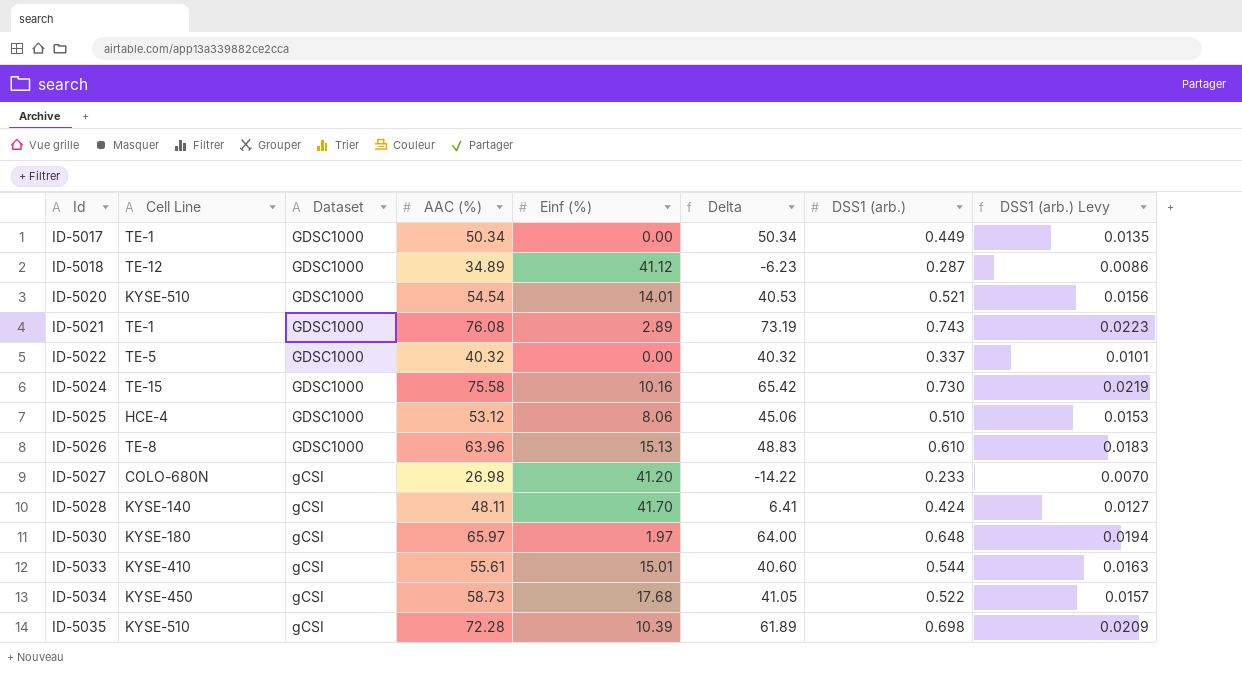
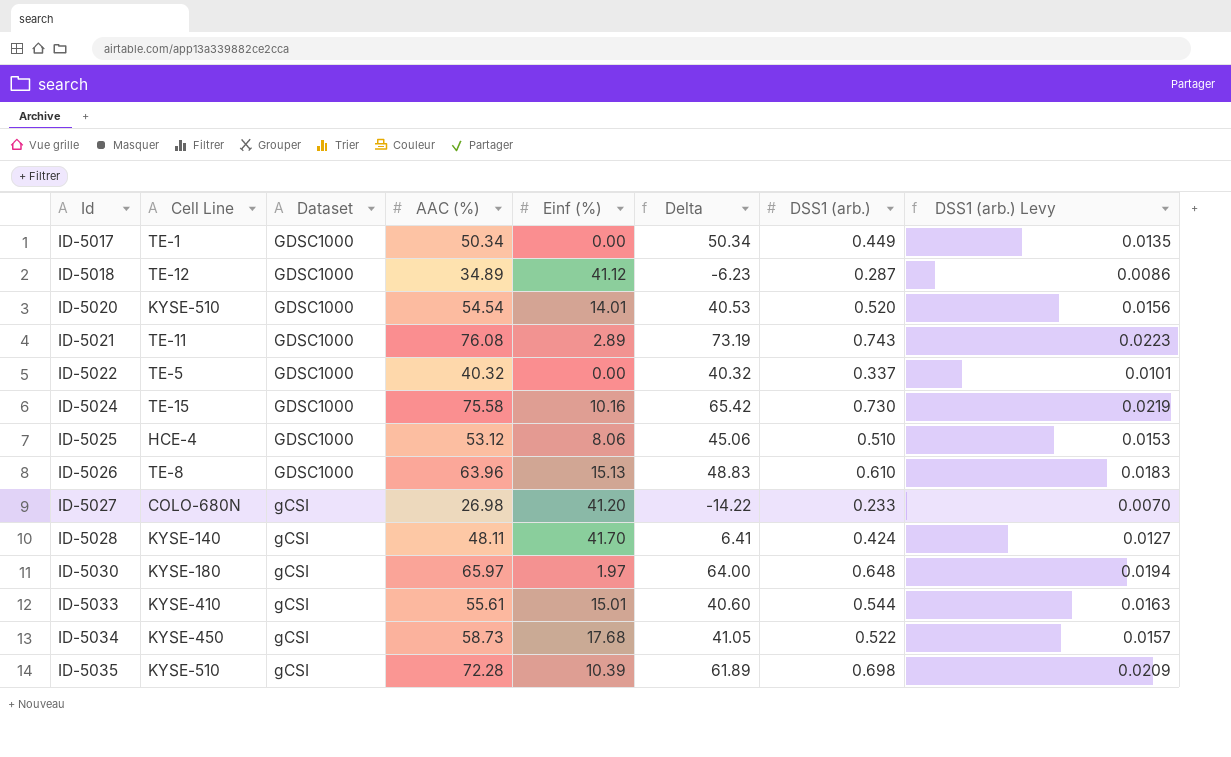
ID-5020 | DSS1 (arb.): 0.521 -> 0.520
ID-5021 | Cell Line: TE-1 -> TE-11

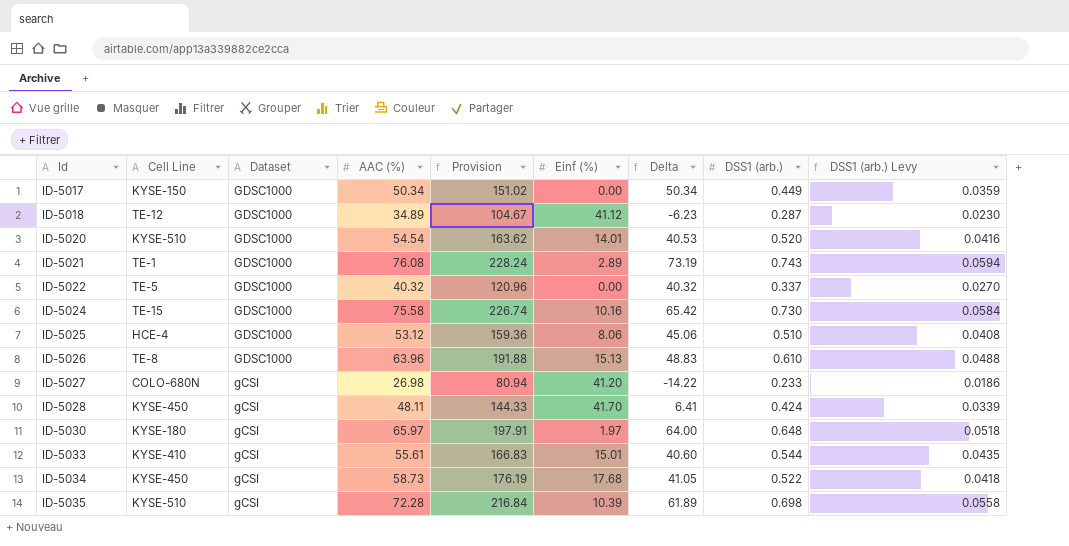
column Provision | formula: none -> [AAC (%)] * 3
column DSS1 (arb.) Levy | formula: [DSS1 (arb.)] * 0.03 -> [DSS1 (arb.)] * 0.08
ID-5017 | Cell Line: TE-1 -> KYSE-150
ID-5021 | Cell Line: TE-11 -> TE-1
ID-5028 | Cell Line: KYSE-140 -> KYSE-450

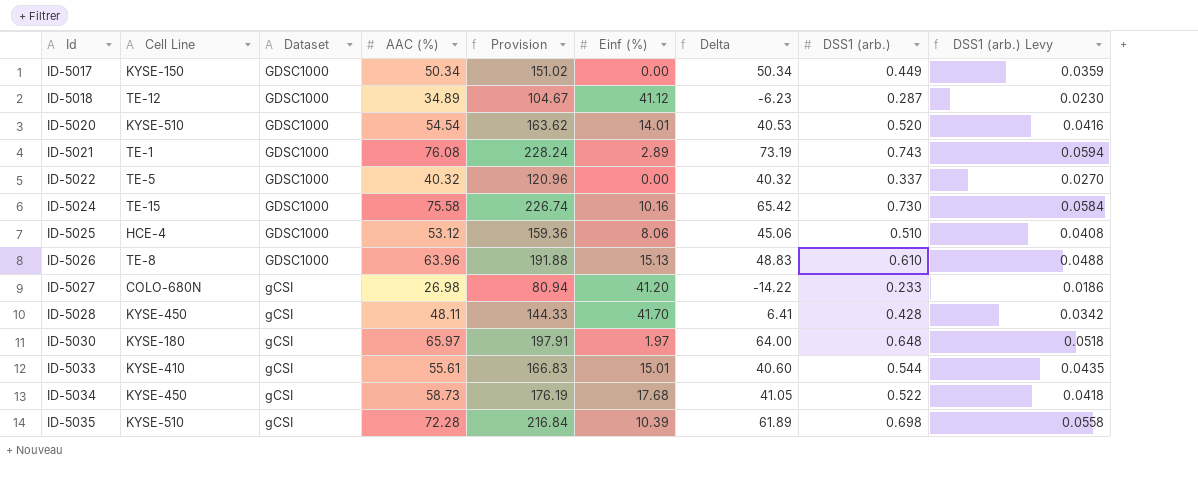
ID-5028 | DSS1 (arb.): 0.424 -> 0.428
ID-5028 | DSS1 (arb.) Levy: 0.0339 -> 0.0342

